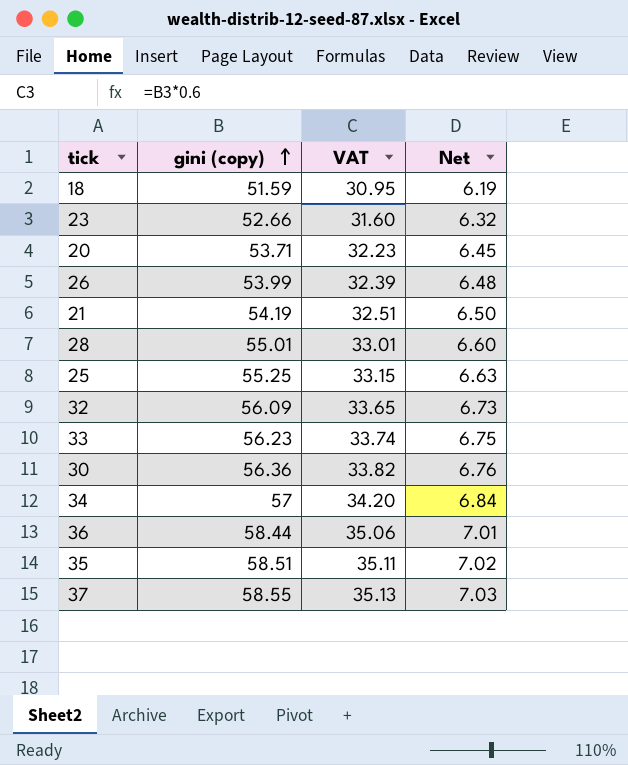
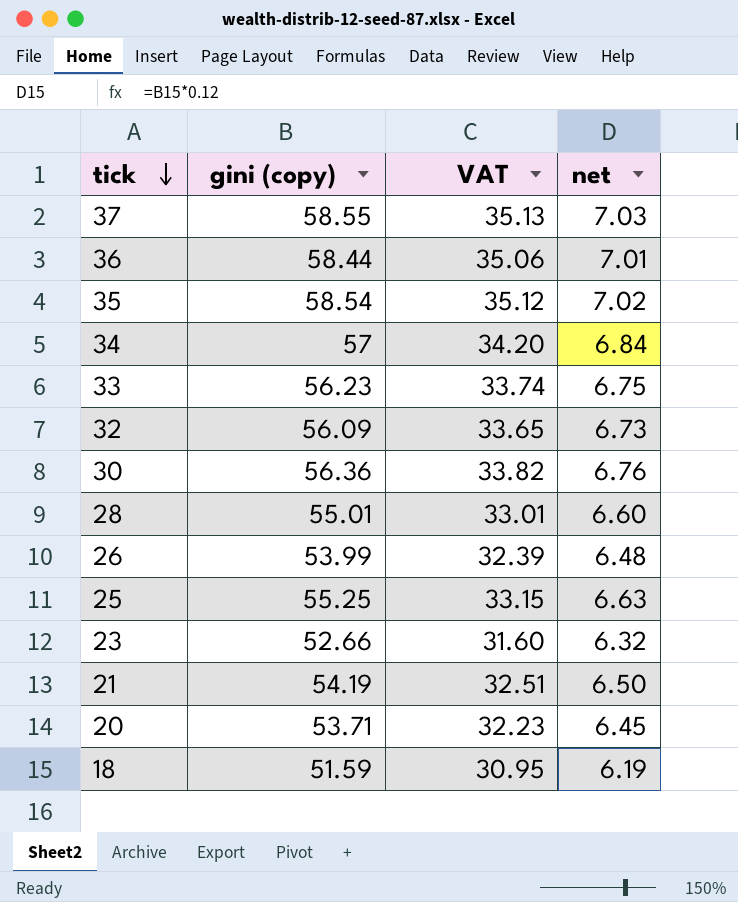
row order: gini (copy) ascending -> tick descending
column name: Net -> net
35 | gini (copy): 58.51 -> 58.54
35 | VAT: 35.11 -> 35.12

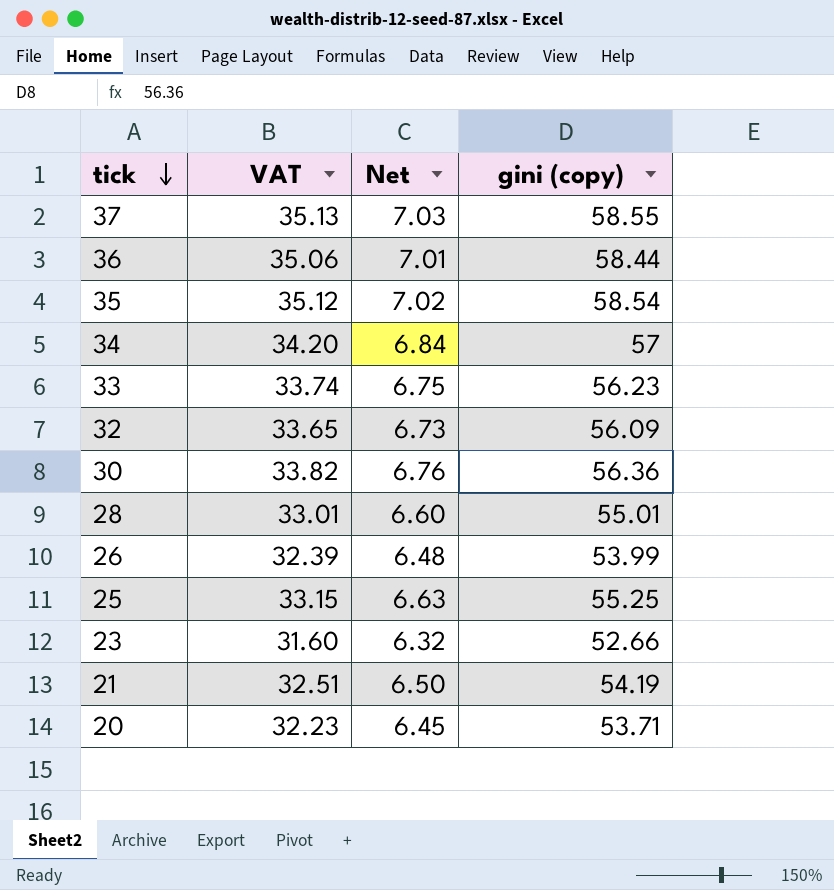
column name: net -> Net
column gini (copy) | position: 2 -> 4
row 18: 51.59 | 30.95 | 6.19 -> none

